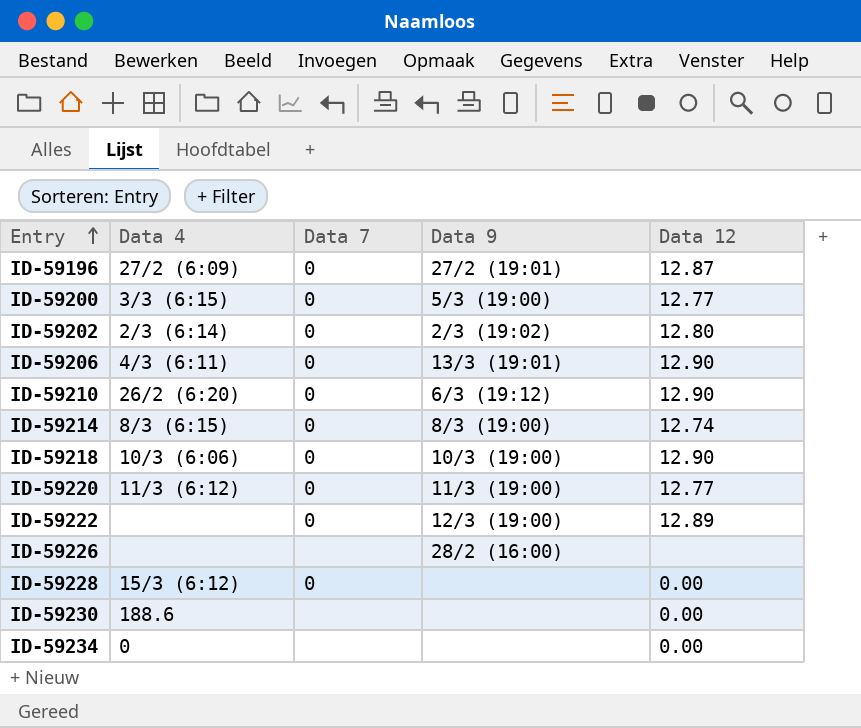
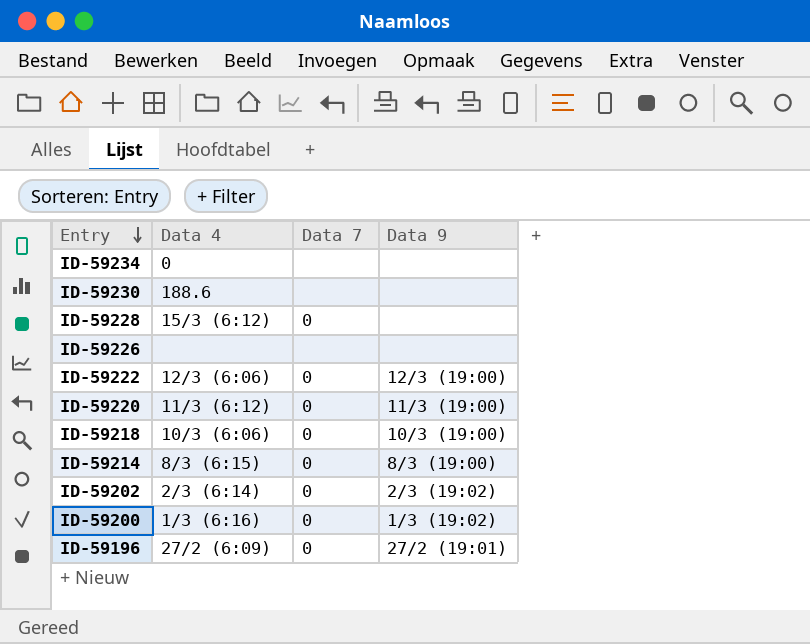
row order: Entry ascending -> Entry descending
column Data 12 | position: 5 -> none
row ID-59206: 4/3 (6:11) | 0 | 13/3 (19:01) | 12.90 -> none
row ID-59210: 26/2 (6:20) | 0 | 6/3 (19:12) | 12.90 -> none
ID-59226 | Data 9: 28/2 (16:00) -> none
ID-59222 | Data 4: none -> 12/3 (6:06)
ID-59200 | Data 4: 3/3 (6:15) -> 1/3 (6:16)
ID-59200 | Data 9: 5/3 (19:00) -> 1/3 (19:02)

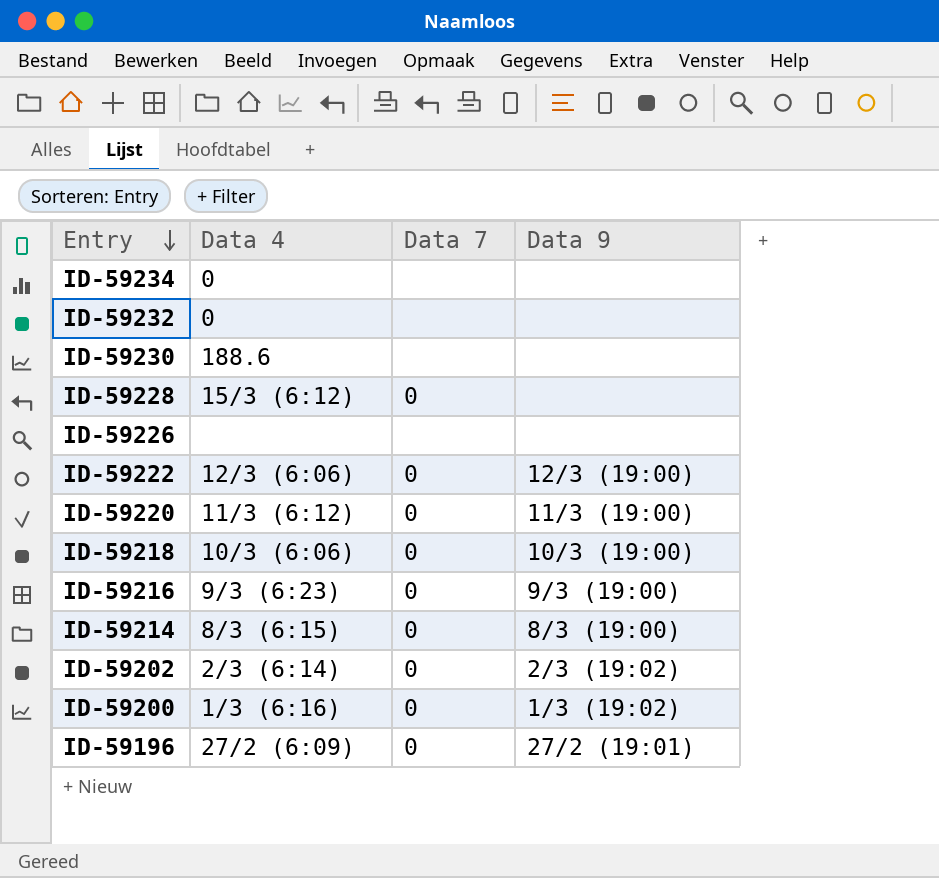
row ID-59232: none -> 0 | none | none
row ID-59216: none -> 9/3 (6:23) | 0 | 9/3 (19:00)

